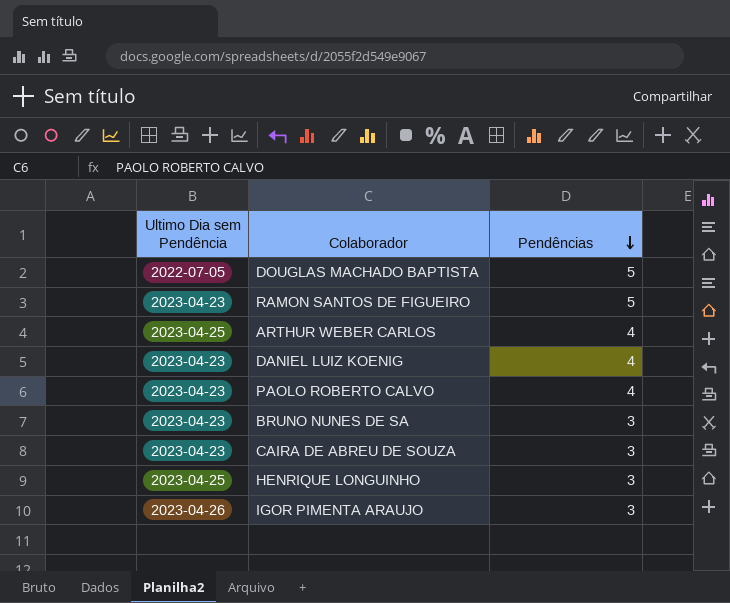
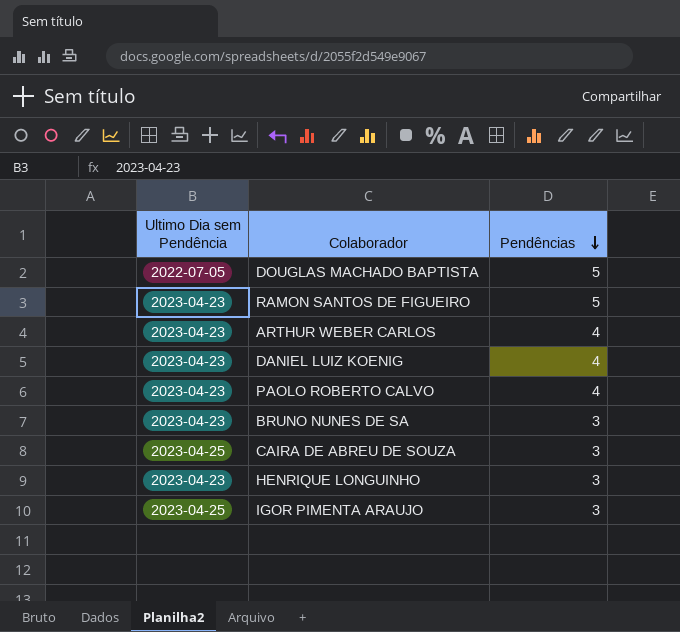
ARTHUR WEBER CARLOS | Ultimo Dia sem Pendência: 2023-04-25 -> 2023-04-23
CAIRA DE ABREU DE SOUZA | Ultimo Dia sem Pendência: 2023-04-23 -> 2023-04-25
HENRIQUE LONGUINHO | Ultimo Dia sem Pendência: 2023-04-25 -> 2023-04-23
IGOR PIMENTA ARAUJO | Ultimo Dia sem Pendência: 2023-04-26 -> 2023-04-25

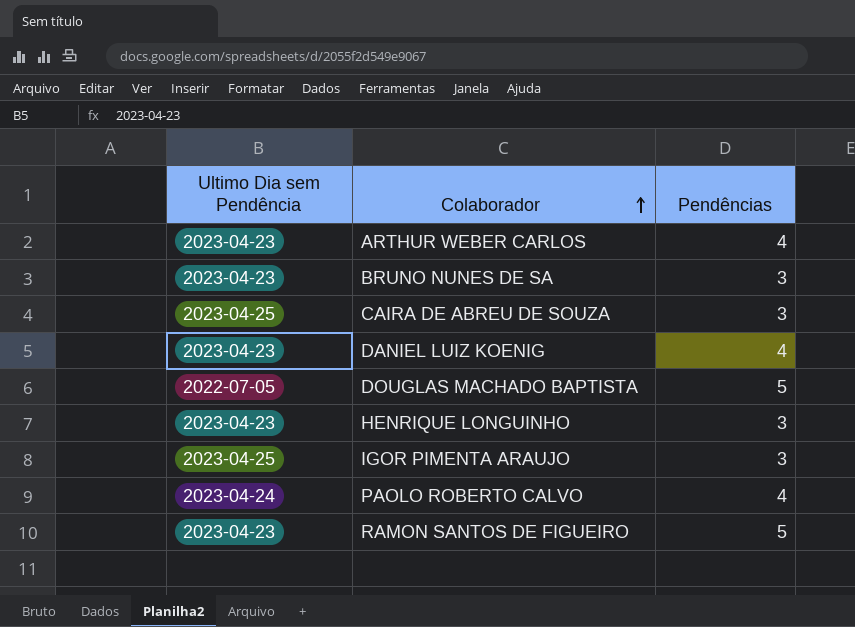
row order: Pendências descending -> Colaborador ascending
PAOLO ROBERTO CALVO | Ultimo Dia sem Pendência: 2023-04-23 -> 2023-04-24

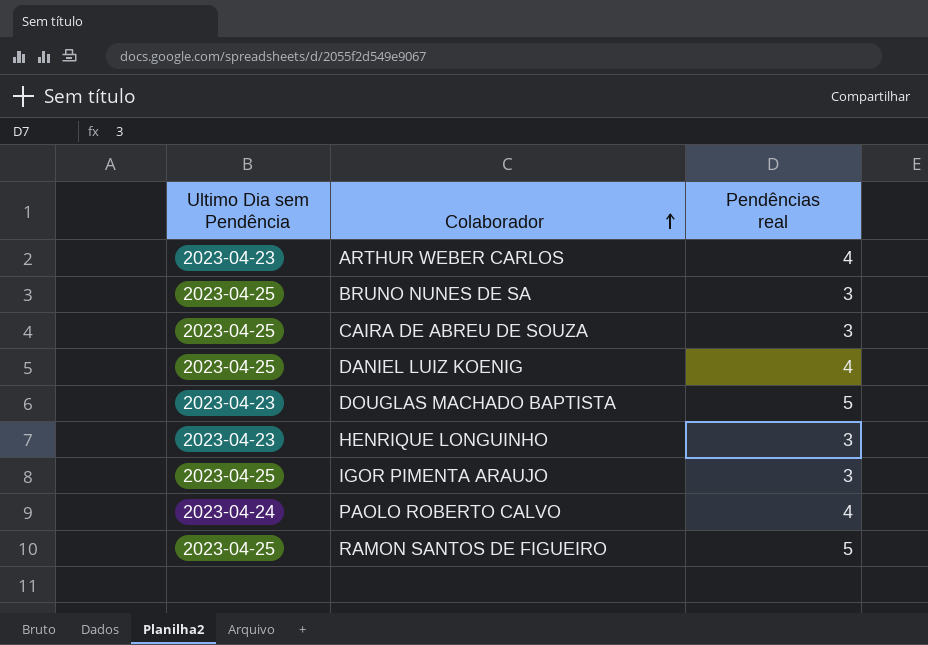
column name: Pendências -> Pendências real
BRUNO NUNES DE SA | Ultimo Dia sem Pendência: 2023-04-23 -> 2023-04-25
DANIEL LUIZ KOENIG | Ultimo Dia sem Pendência: 2023-04-23 -> 2023-04-25
DOUGLAS MACHADO BAPTISTA | Ultimo Dia sem Pendência: 2022-07-05 -> 2023-04-23
RAMON SANTOS DE FIGUEIRO | Ultimo Dia sem Pendência: 2023-04-23 -> 2023-04-25

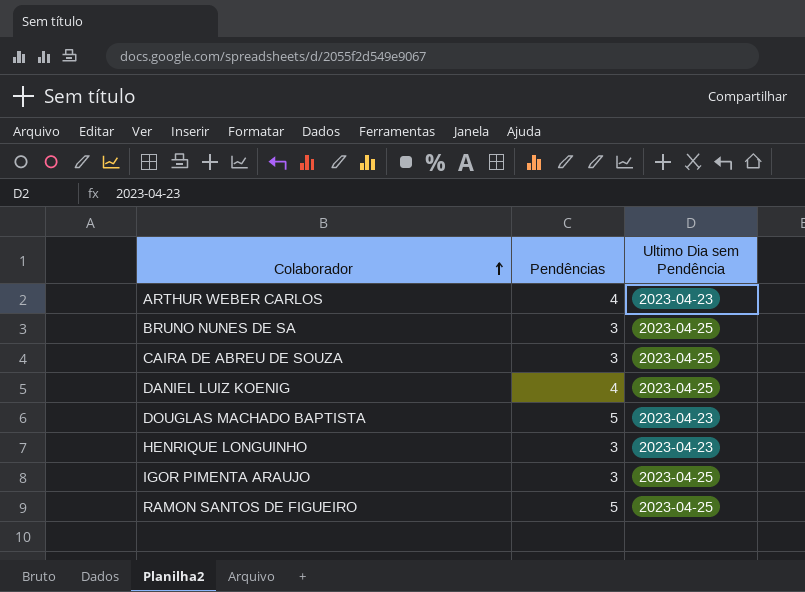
column name: Pendências real -> Pendências
column Ultimo Dia sem Pendência | position: 1 -> 3
row PAOLO ROBERTO CALVO: 2023-04-24 | 4 -> none

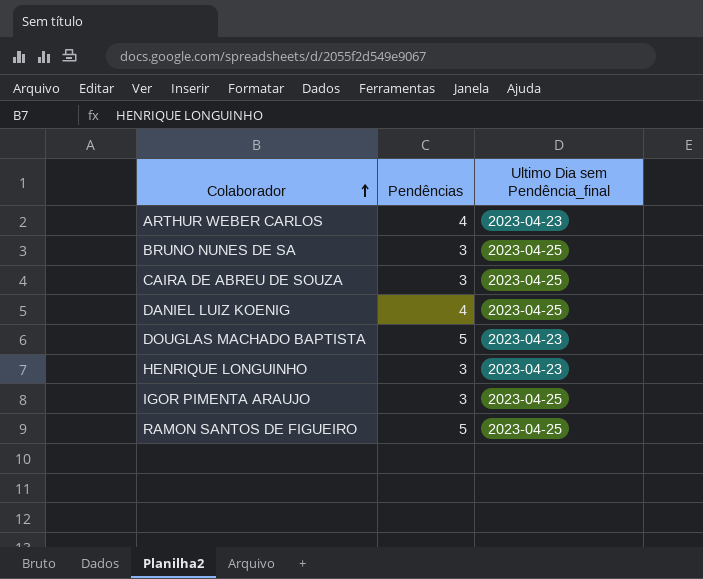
column name: Ultimo Dia sem Pendência -> Ultimo Dia sem Pendência_final

